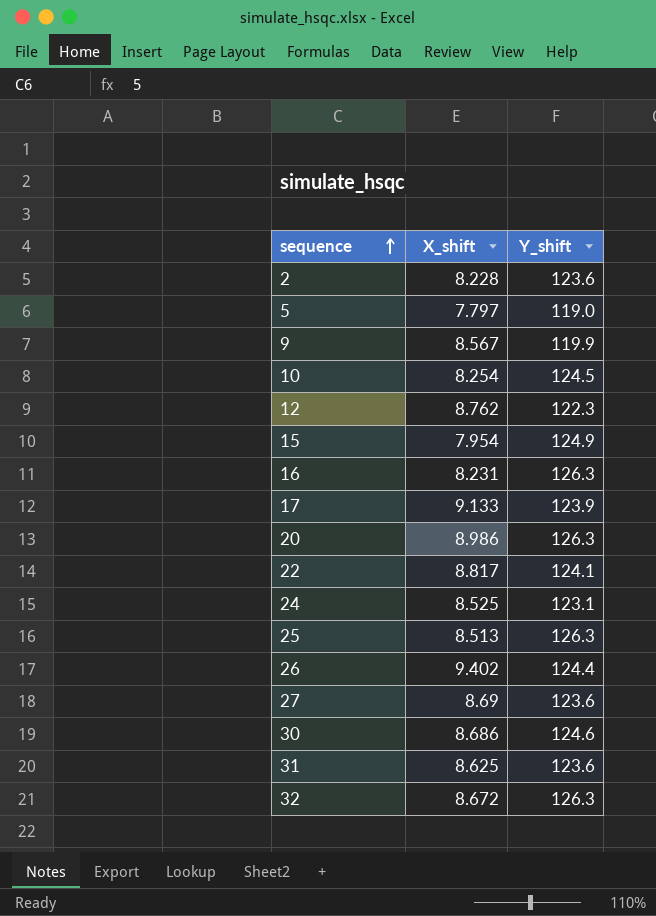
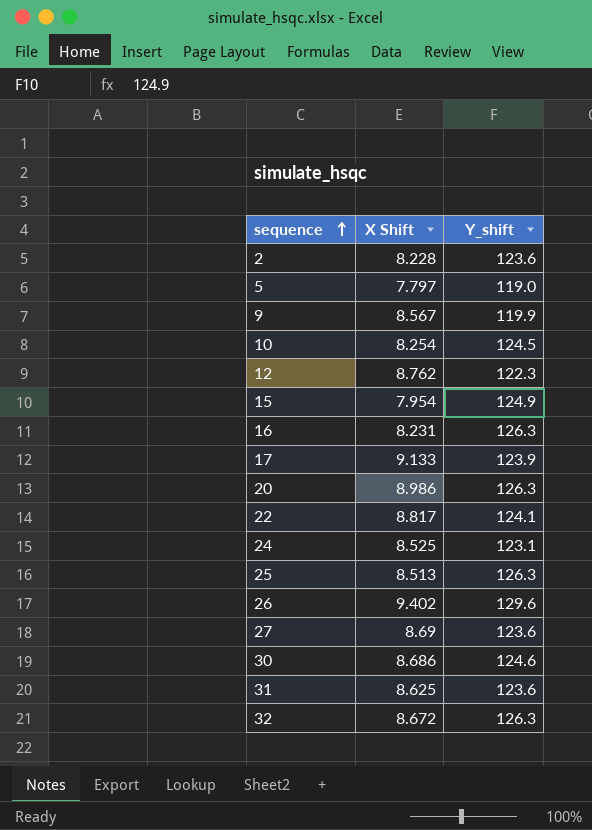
column name: X_shift -> X Shift
26 | Y_shift: 124.4 -> 129.6

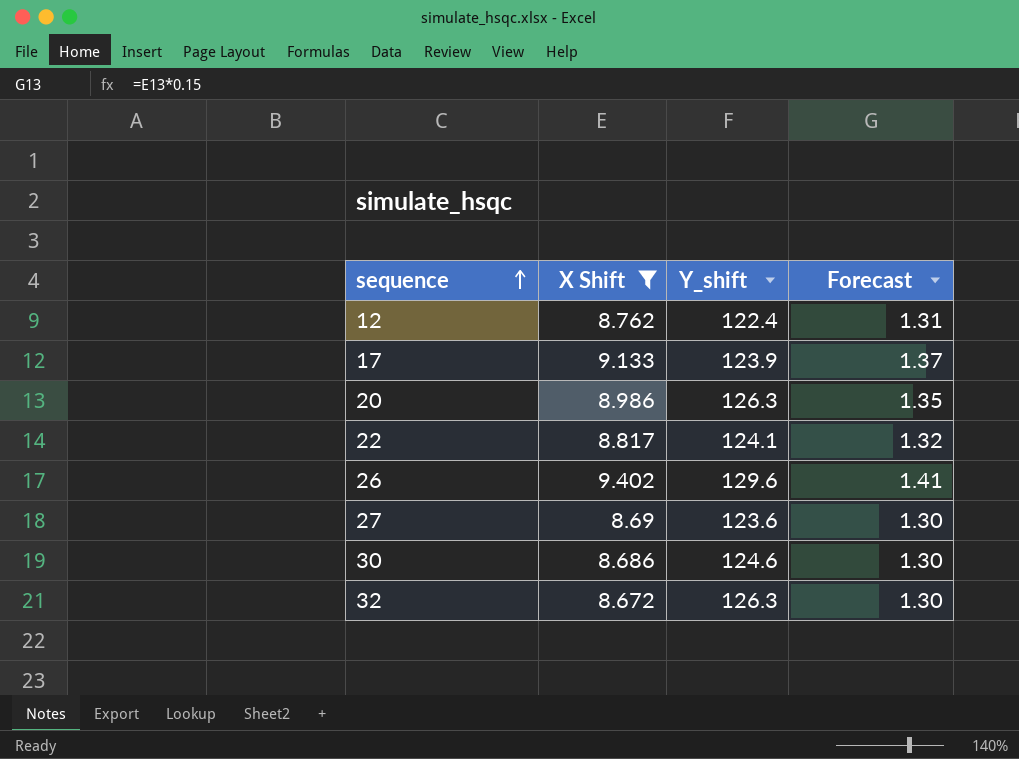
filter: none -> X Shift >= 8.672
column Forecast | formula: none -> [X Shift] * 0.15
12 | Y_shift: 122.3 -> 122.4

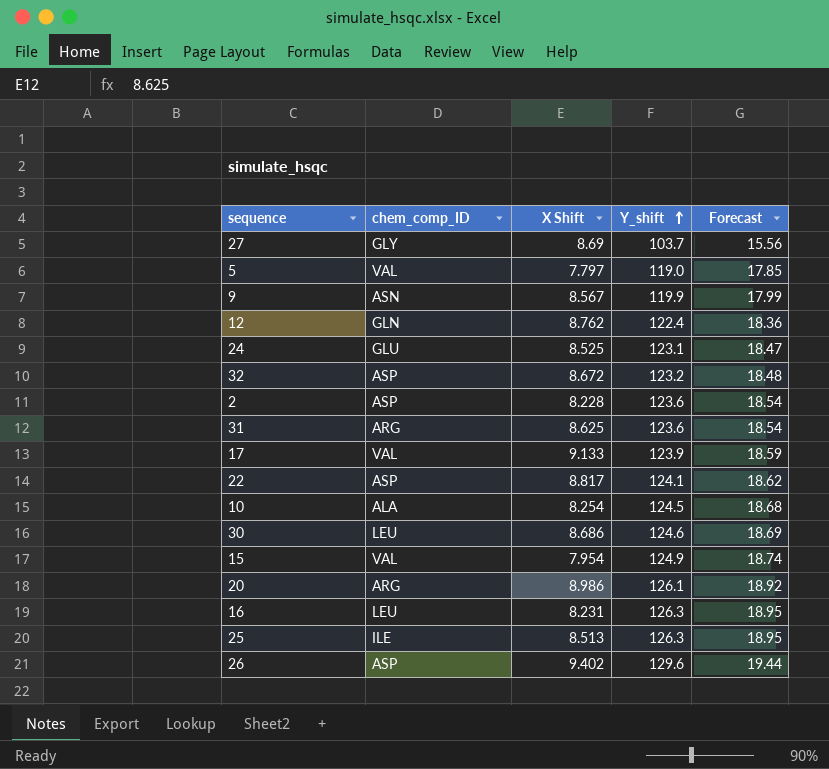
filter: X Shift >= 8.672 -> none
row order: sequence ascending -> Y_shift ascending
column chem_comp_ID | position: none -> 2
column Forecast | formula: [X Shift] * 0.15 -> [Y_shift] * 0.15
27 | Y_shift: 123.6 -> 103.7
32 | Y_shift: 126.3 -> 123.2
20 | Y_shift: 126.3 -> 126.1

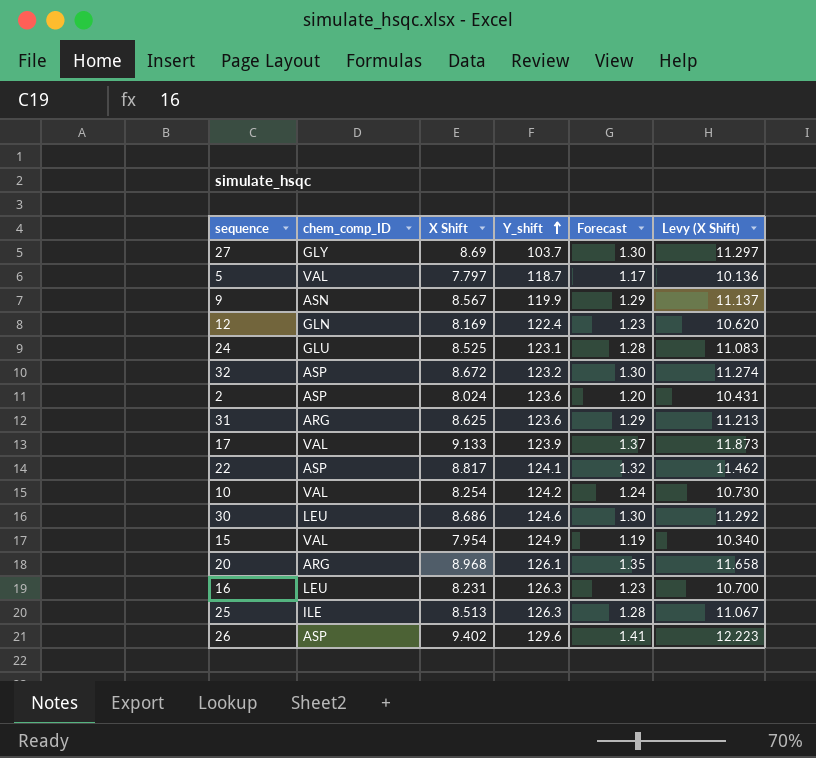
column Forecast | formula: [Y_shift] * 0.15 -> [X Shift] * 0.15
column Levy (X Shift) | formula: none -> [X Shift] * 1.3
5 | Y_shift: 119.0 -> 118.7
12 | X Shift: 8.762 -> 8.169
2 | X Shift: 8.228 -> 8.024
10 | chem_comp_ID: ALA -> VAL
10 | Y_shift: 124.5 -> 124.2
20 | X Shift: 8.986 -> 8.968

